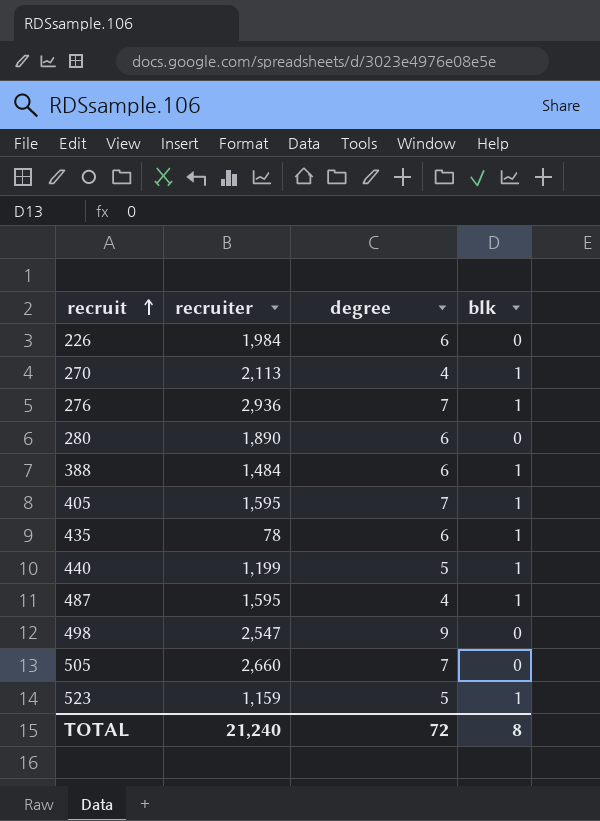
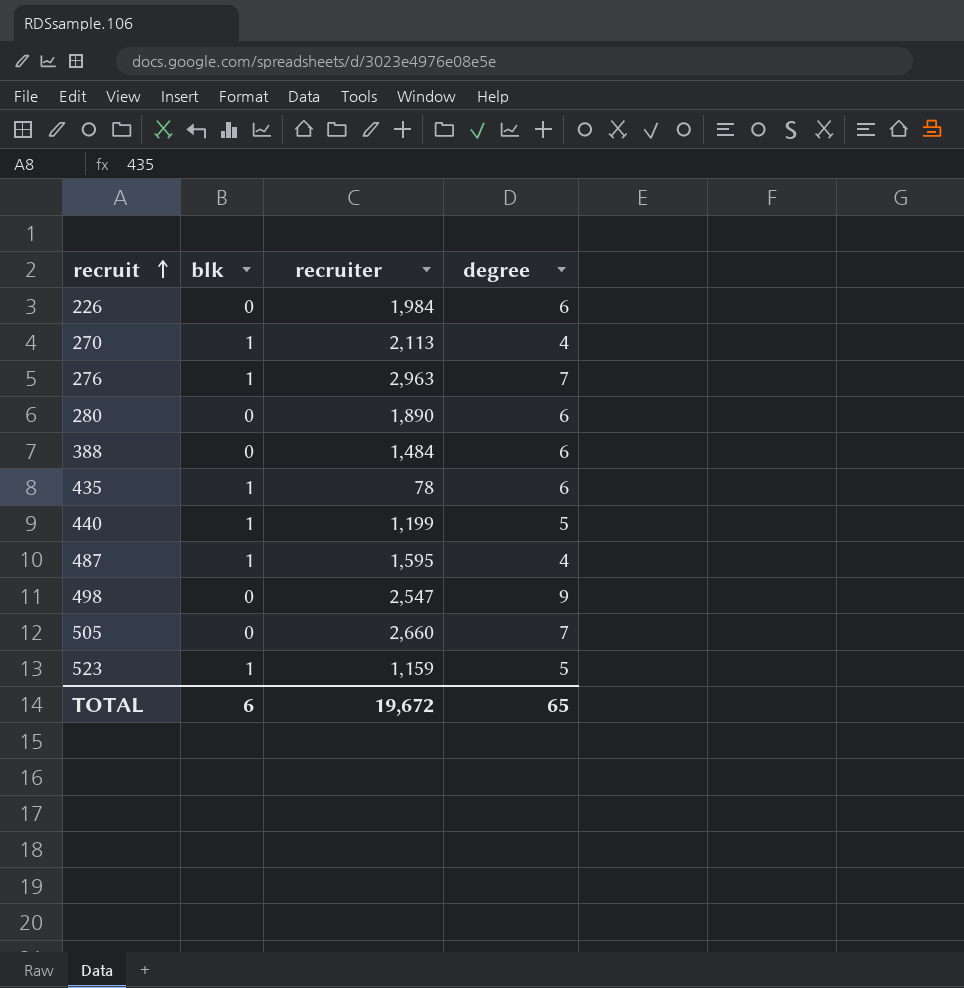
column blk | position: 4 -> 2
row 405: 1,595 | 7 | 1 -> none
276 | recruiter: 2,936 -> 2,963
388 | blk: 1 -> 0
TOTAL | blk: 8 -> 6
TOTAL | recruiter: 21,240 -> 19,672
TOTAL | degree: 72 -> 65

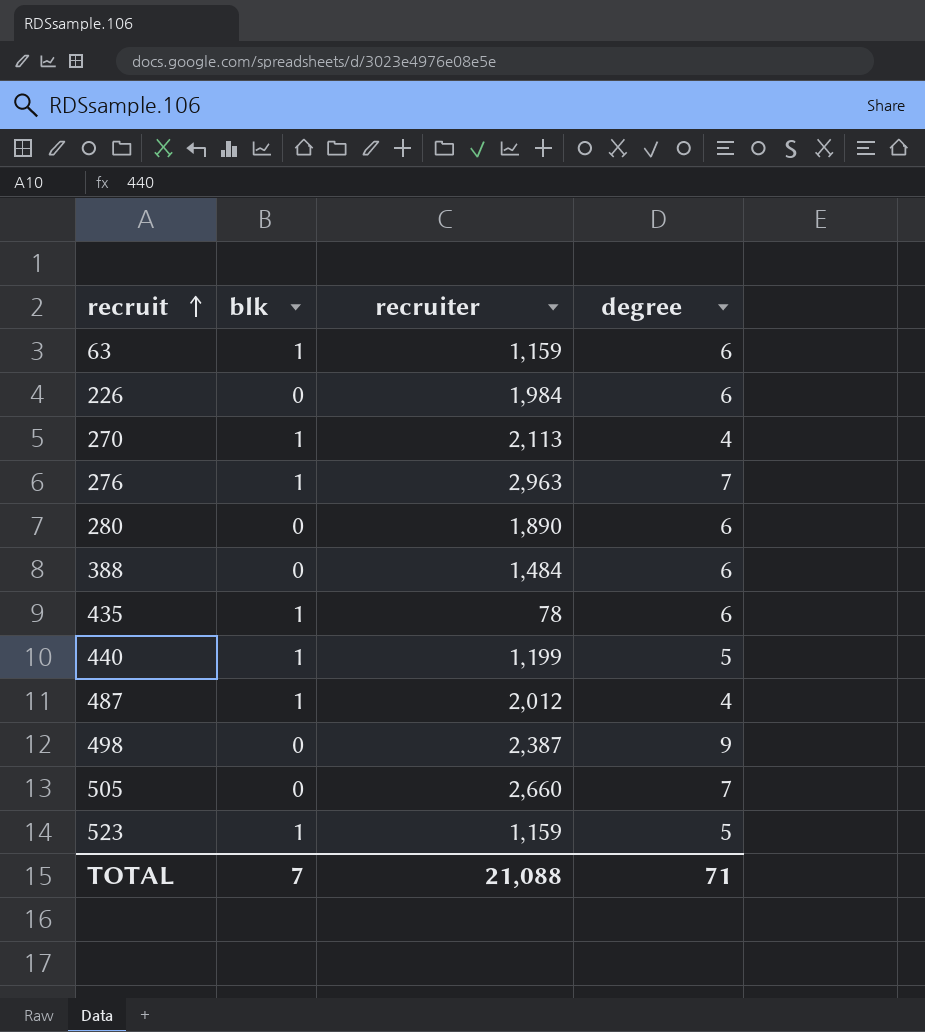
row 63: none -> 1 | 1,159 | 6
487 | recruiter: 1,595 -> 2,012
498 | recruiter: 2,547 -> 2,387
TOTAL | blk: 6 -> 7
TOTAL | recruiter: 19,672 -> 21,088
TOTAL | degree: 65 -> 71

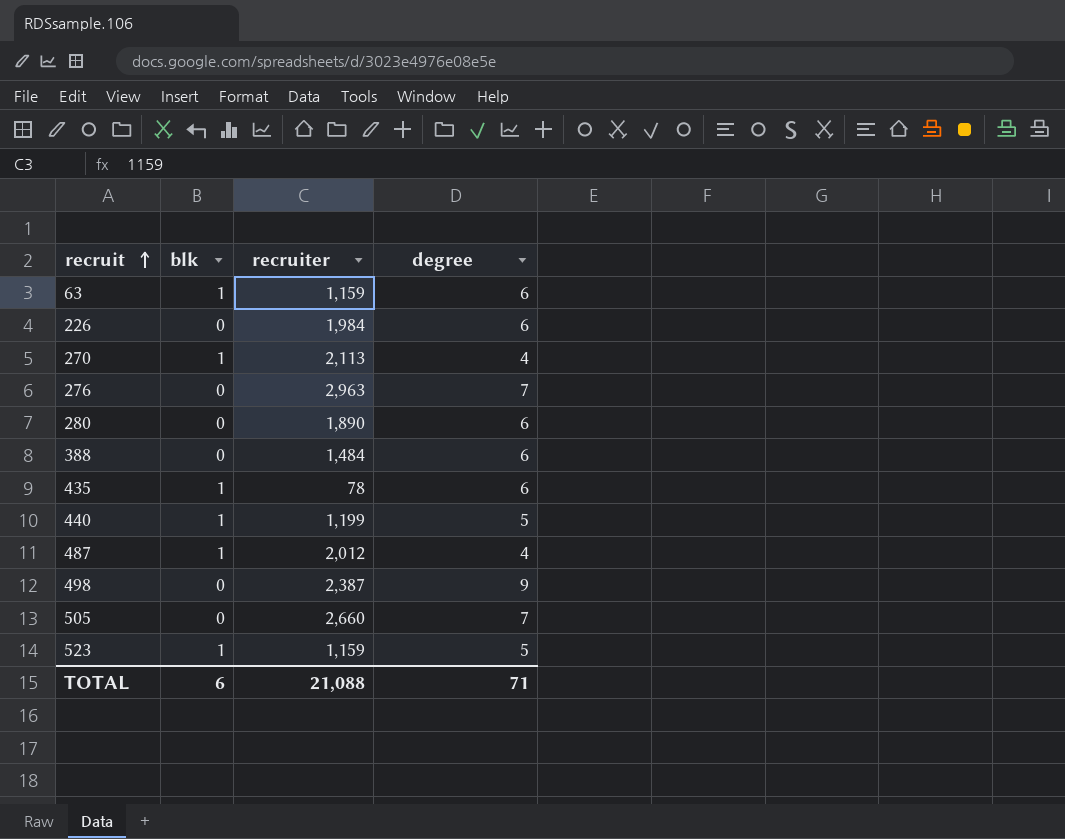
276 | blk: 1 -> 0
TOTAL | blk: 7 -> 6

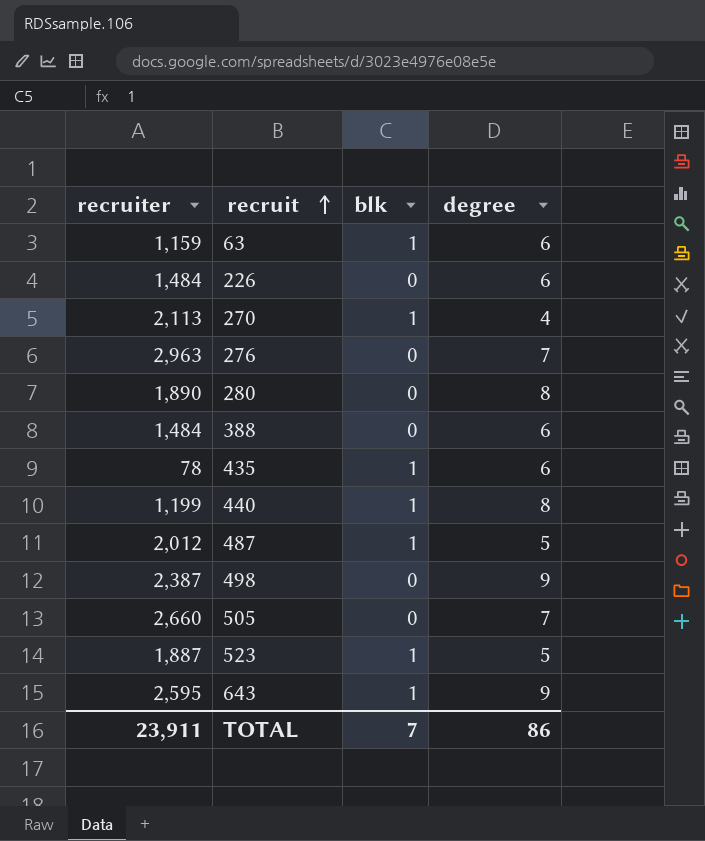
column recruiter | position: 3 -> 1
226 | recruiter: 1,984 -> 1,484
280 | degree: 6 -> 8
440 | degree: 5 -> 8
487 | degree: 4 -> 5
523 | recruiter: 1,159 -> 1,887
row 643: none -> 2,595 | 1 | 9
TOTAL | recruiter: 21,088 -> 23,911
TOTAL | blk: 6 -> 7
TOTAL | degree: 71 -> 86

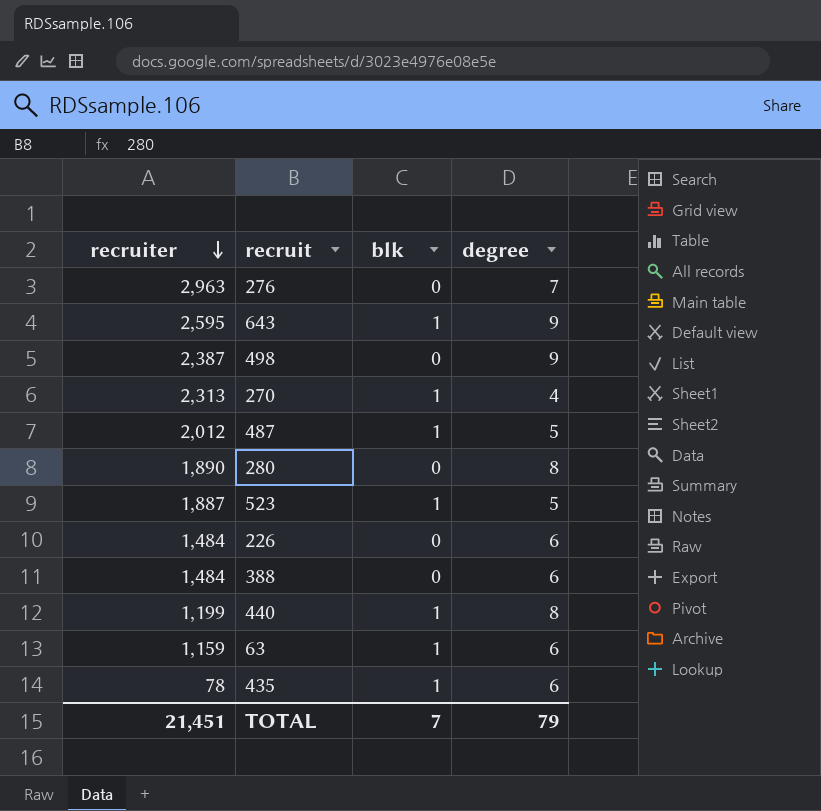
row order: recruit ascending -> recruiter descending
row 505: 2,660 | 0 | 7 -> none
270 | recruiter: 2,113 -> 2,313
TOTAL | recruiter: 23,911 -> 21,451
TOTAL | degree: 86 -> 79

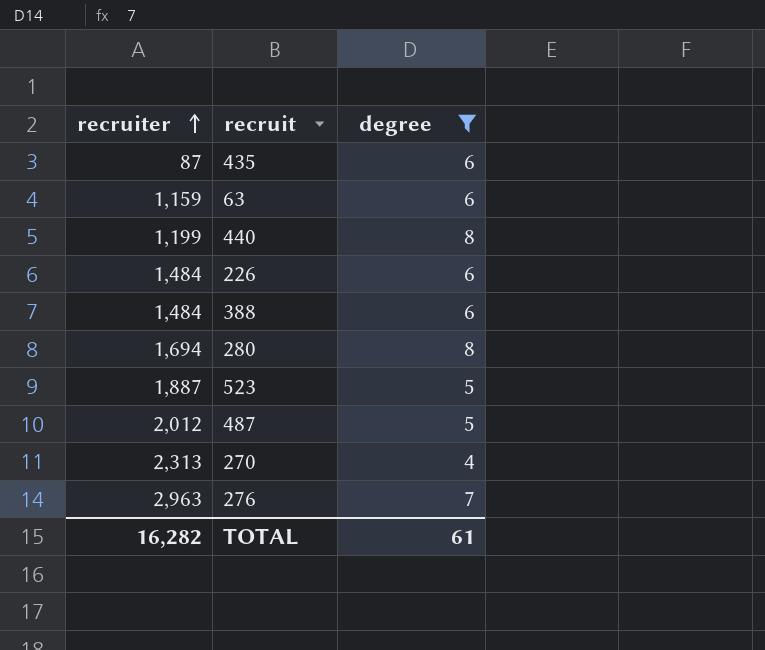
filter: none -> degree != 9
row order: recruiter descending -> recruiter ascending
column blk | position: 3 -> none
435 | recruiter: 78 -> 87
280 | recruiter: 1,890 -> 1,694
TOTAL | recruiter: 21,451 -> 16,282
TOTAL | degree: 79 -> 61

